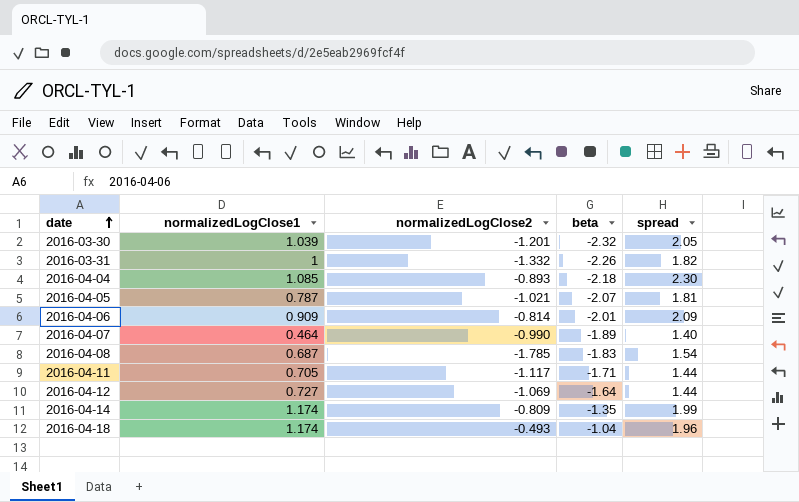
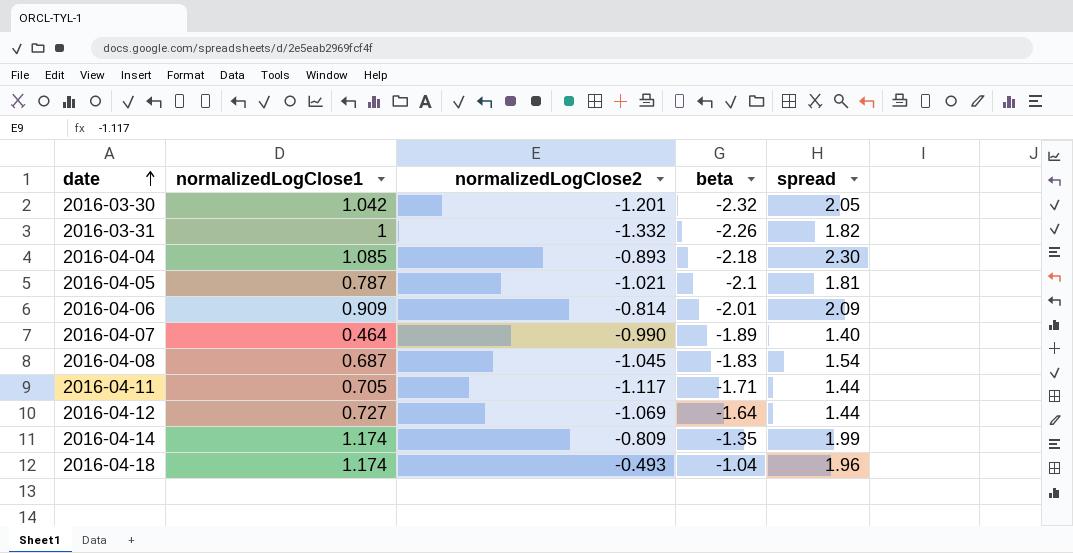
2016-03-30 | normalizedLogClose1: 1.039 -> 1.042
2016-04-05 | beta: -2.07 -> -2.1
2016-04-08 | normalizedLogClose2: -1.785 -> -1.045

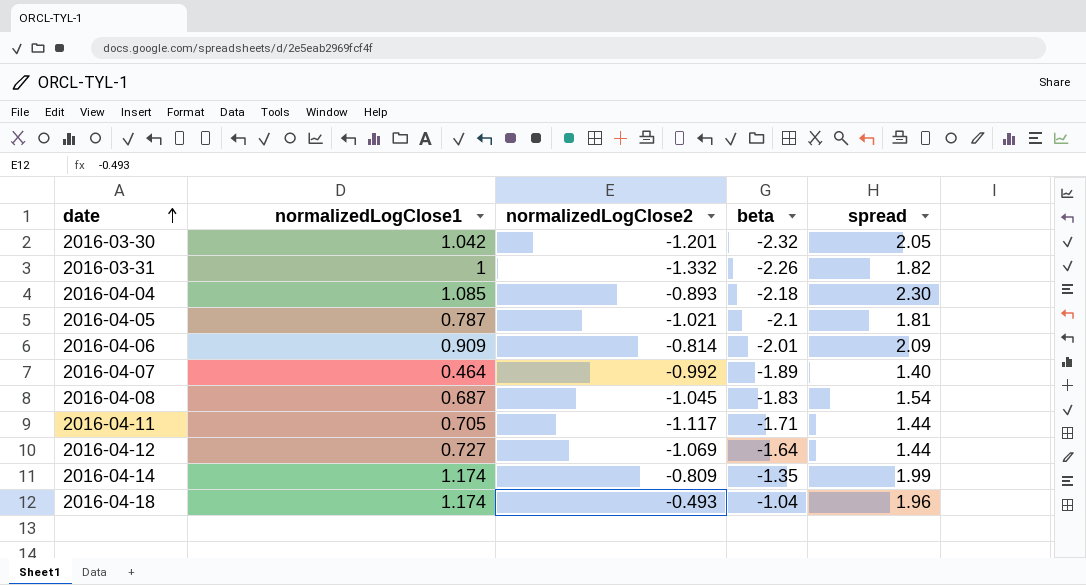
2016-04-07 | normalizedLogClose2: -0.990 -> -0.992

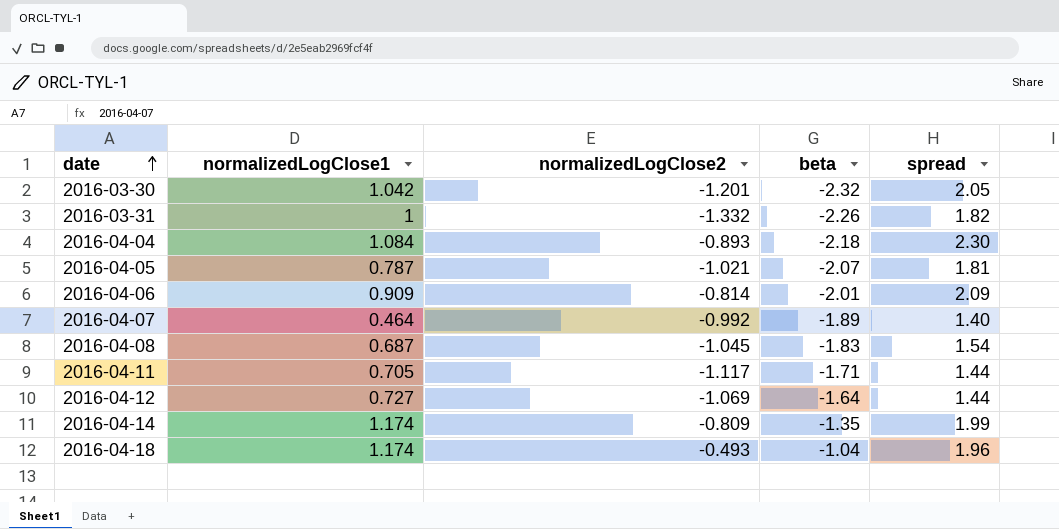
2016-04-04 | normalizedLogClose1: 1.085 -> 1.084
2016-04-05 | beta: -2.1 -> -2.07

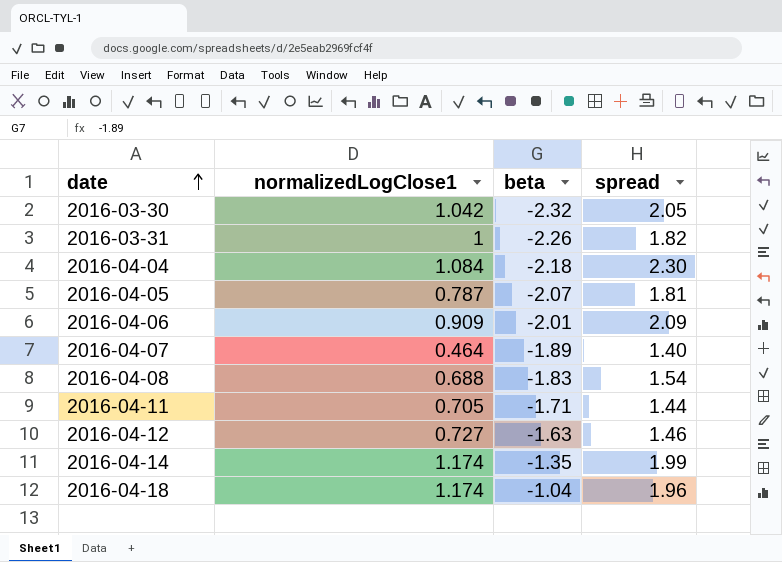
column normalizedLogClose2 | position: 3 -> none
2016-04-08 | normalizedLogClose1: 0.687 -> 0.688
2016-04-12 | beta: -1.64 -> -1.63
2016-04-12 | spread: 1.44 -> 1.46

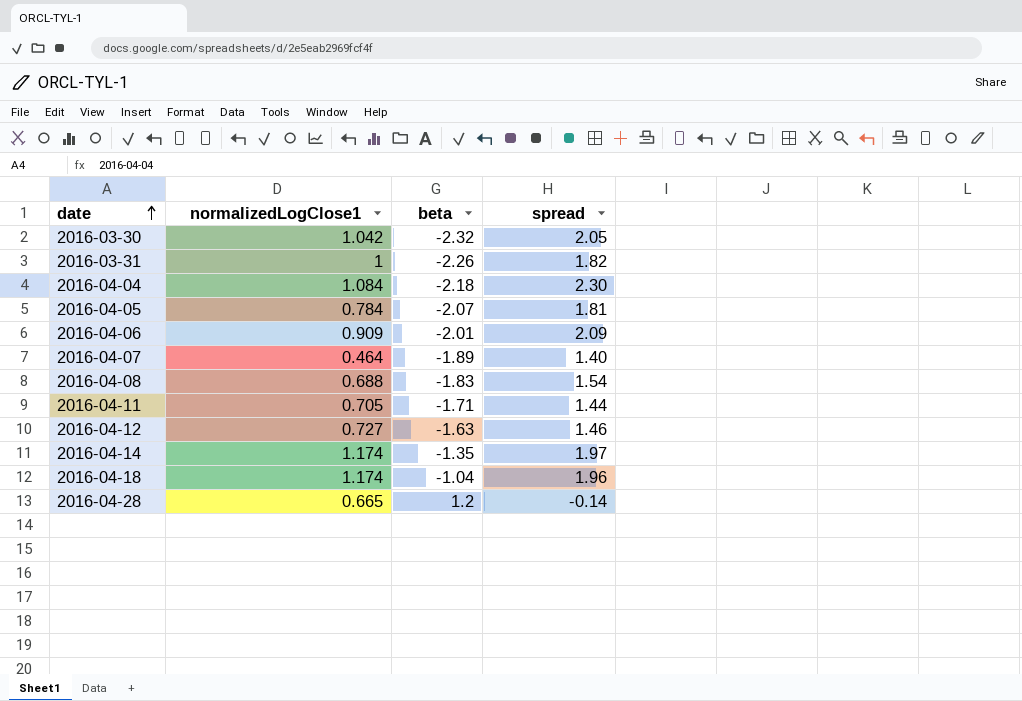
2016-04-05 | normalizedLogClose1: 0.787 -> 0.784
2016-04-14 | spread: 1.99 -> 1.97
row 2016-04-28: none -> 0.665 | 1.2 | -0.14

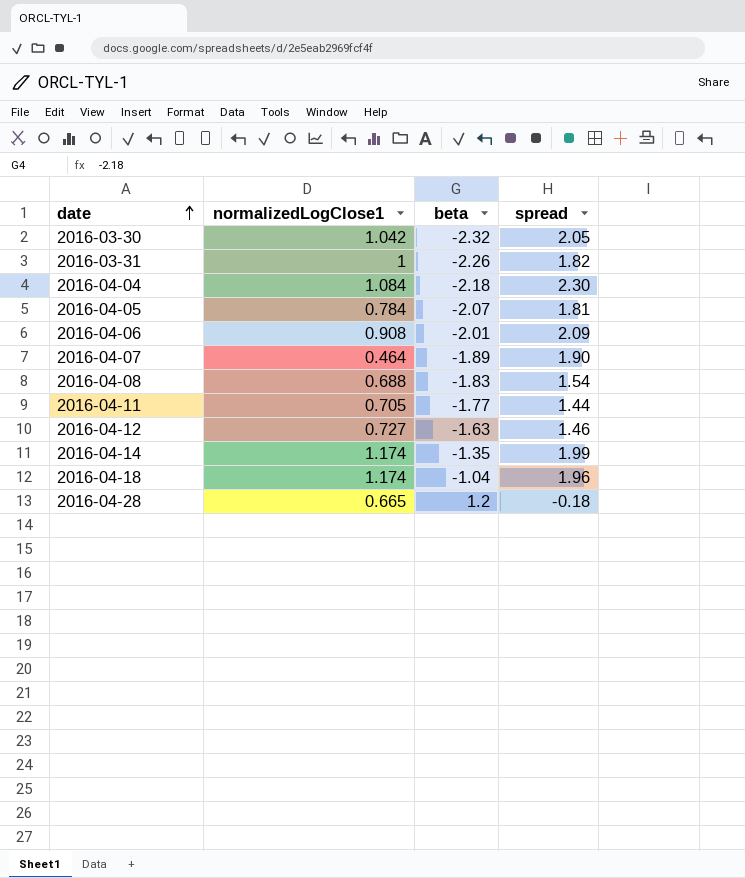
2016-04-06 | normalizedLogClose1: 0.909 -> 0.908
2016-04-07 | spread: 1.40 -> 1.90
2016-04-11 | beta: -1.71 -> -1.77
2016-04-14 | spread: 1.97 -> 1.99
2016-04-28 | spread: -0.14 -> -0.18

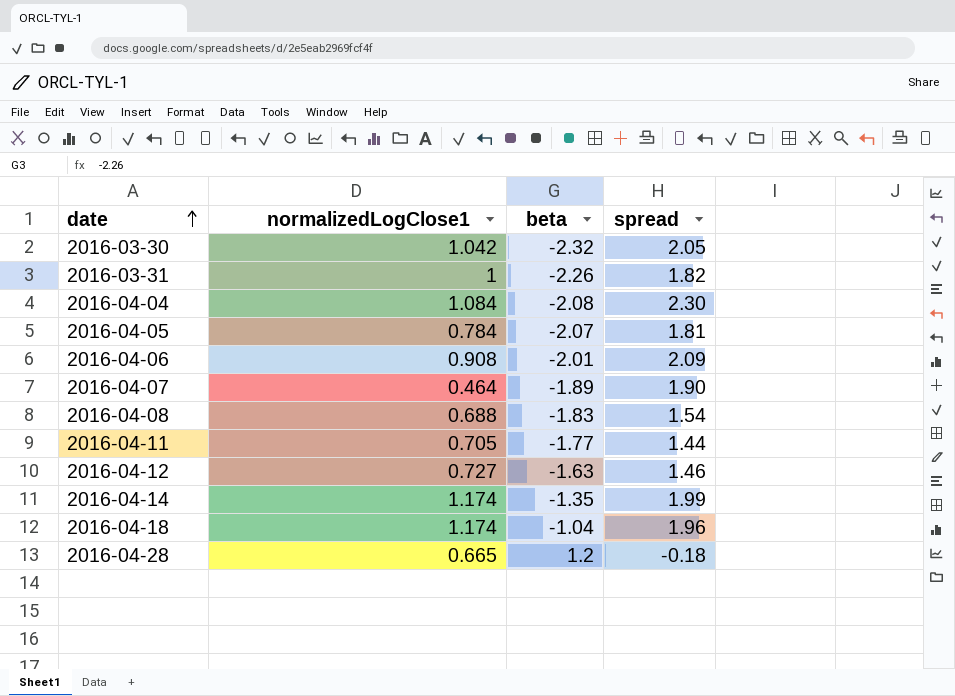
2016-04-04 | beta: -2.18 -> -2.08

